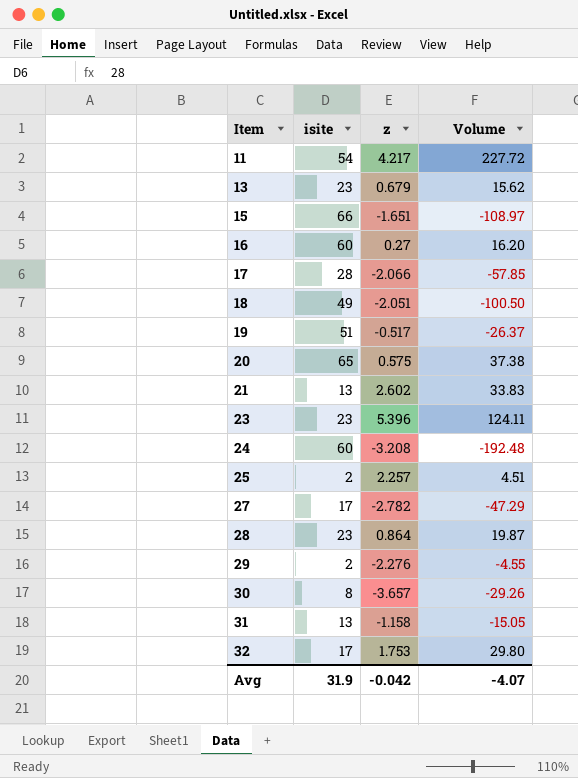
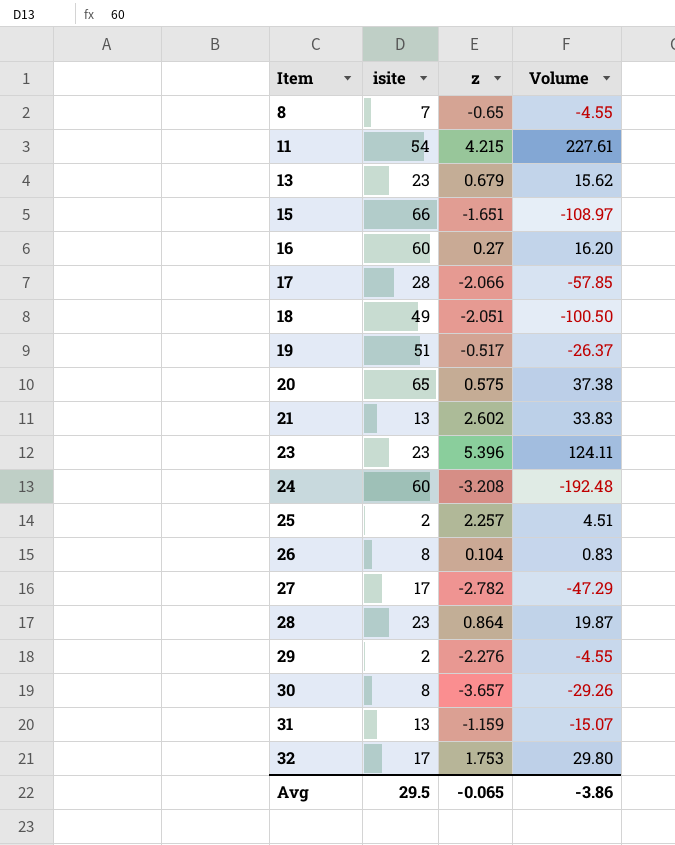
row 8: none -> 7 | -0.65 | -4.55
11 | z: 4.217 -> 4.215
11 | Volume: 227.72 -> 227.61
row 26: none -> 8 | 0.104 | 0.83
31 | z: -1.158 -> -1.159
31 | Volume: -15.05 -> -15.07
Avg | isite: 31.9 -> 29.5
Avg | z: -0.042 -> -0.065
Avg | Volume: -4.07 -> -3.86

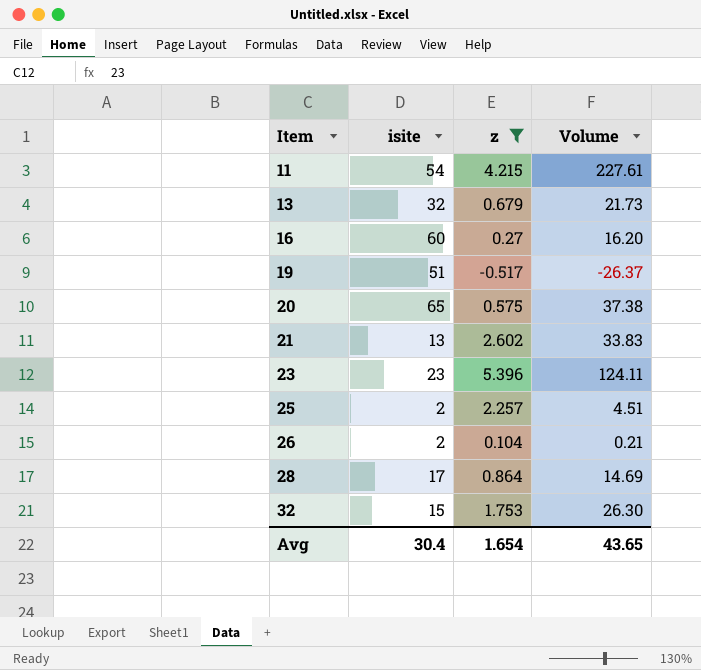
filter: none -> z >= -0.517
13 | isite: 23 -> 32
13 | Volume: 15.62 -> 21.73
26 | isite: 8 -> 2
26 | Volume: 0.83 -> 0.21
28 | isite: 23 -> 17
28 | Volume: 19.87 -> 14.69
32 | isite: 17 -> 15
32 | Volume: 29.80 -> 26.30
Avg | isite: 29.5 -> 30.4
Avg | z: -0.065 -> 1.654
Avg | Volume: -3.86 -> 43.65

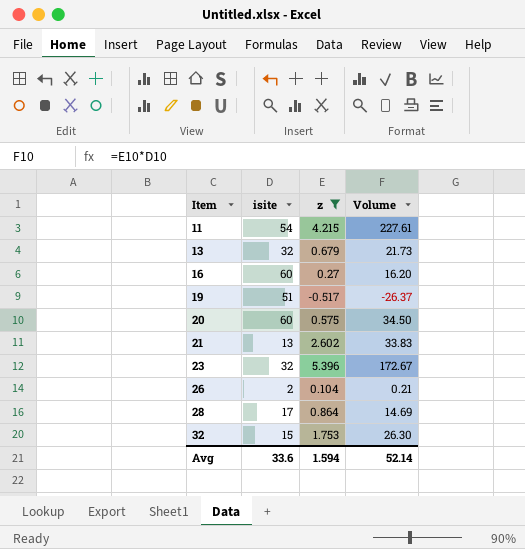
row 25: 2 | 2.257 | 4.51 -> none
20 | isite: 65 -> 60
20 | Volume: 37.38 -> 34.50
23 | isite: 23 -> 32
23 | Volume: 124.11 -> 172.67
Avg | isite: 30.4 -> 33.6
Avg | z: 1.654 -> 1.594
Avg | Volume: 43.65 -> 52.14

